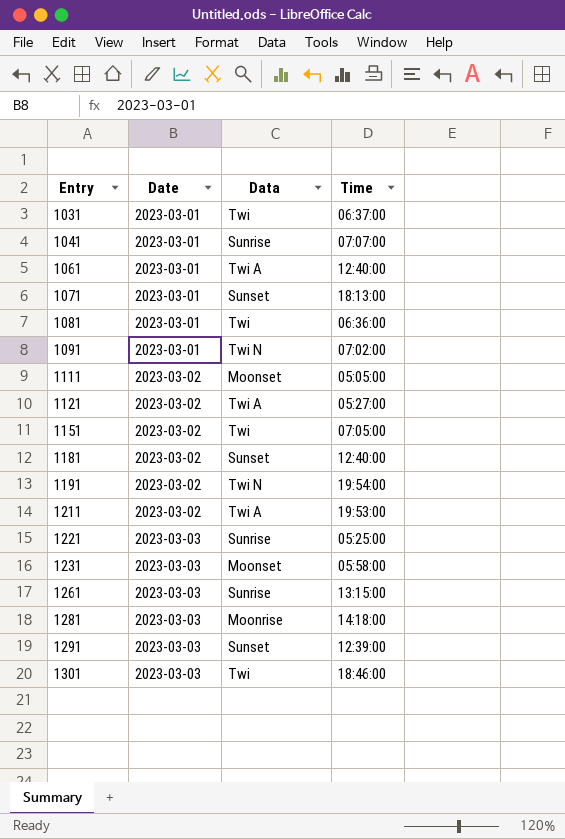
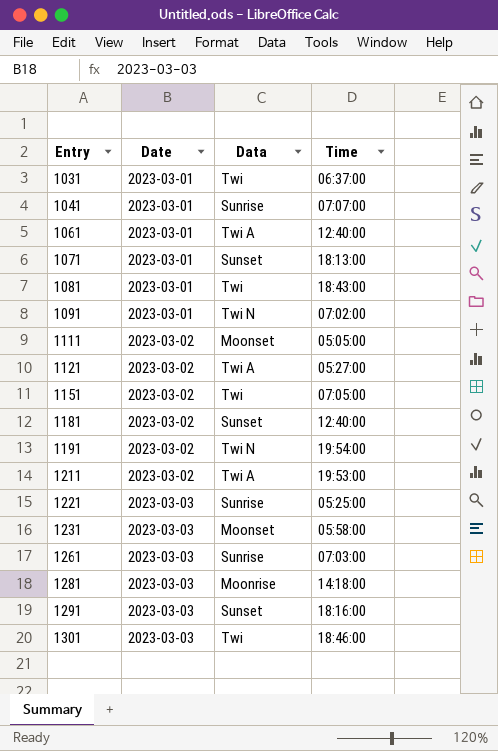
1081 | Time: 06:36:00 -> 18:43:00
1261 | Time: 13:15:00 -> 07:03:00
1291 | Time: 12:39:00 -> 18:16:00

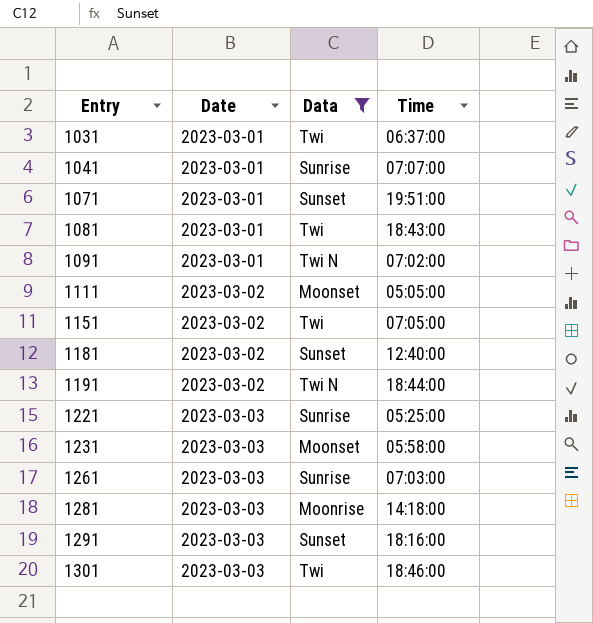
filter: none -> Data != Twi A
1071 | Time: 18:13:00 -> 19:51:00
1191 | Time: 19:54:00 -> 18:44:00

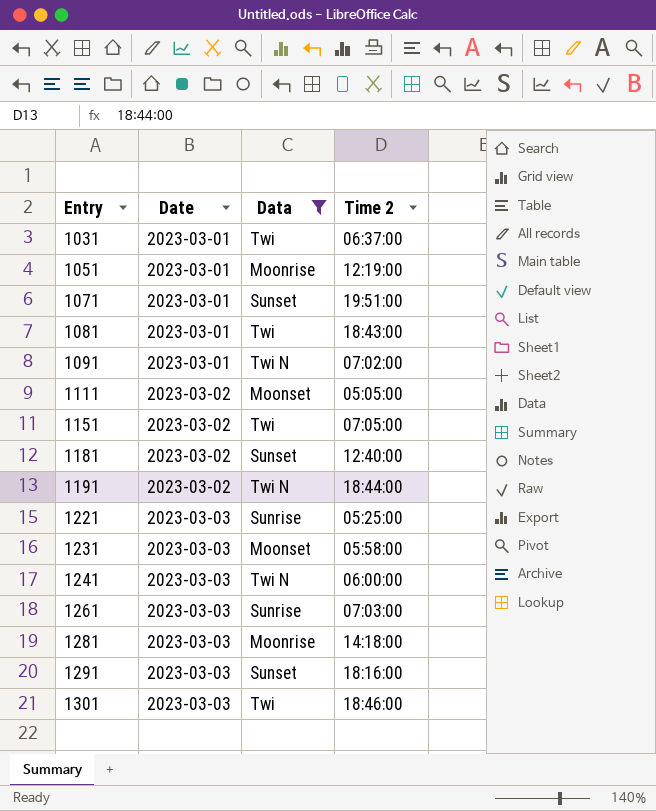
column name: Time -> Time 2
row 1041: 2023-03-01 | Sunrise | 07:07:00 -> none
row 1051: none -> 2023-03-01 | Moonrise | 12:19:00
row 1241: none -> 2023-03-03 | Twi N | 06:00:00

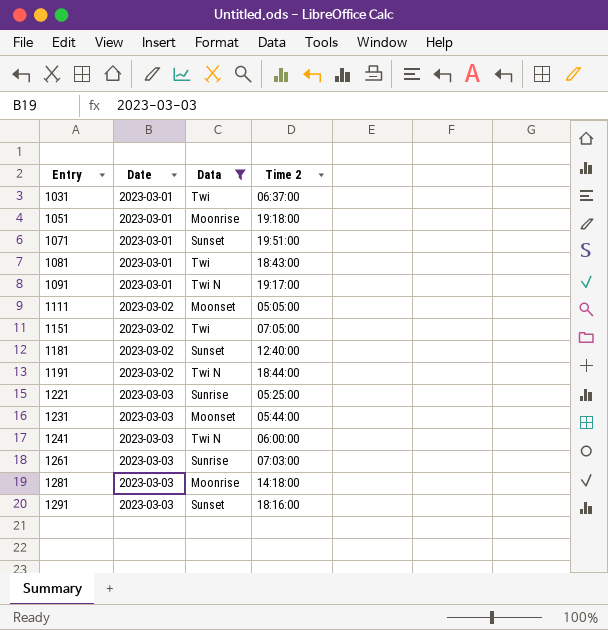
row 1301: 2023-03-03 | Twi | 18:46:00 -> none
1051 | Time 2: 12:19:00 -> 19:18:00
1091 | Time 2: 07:02:00 -> 19:17:00
1231 | Time 2: 05:58:00 -> 05:44:00

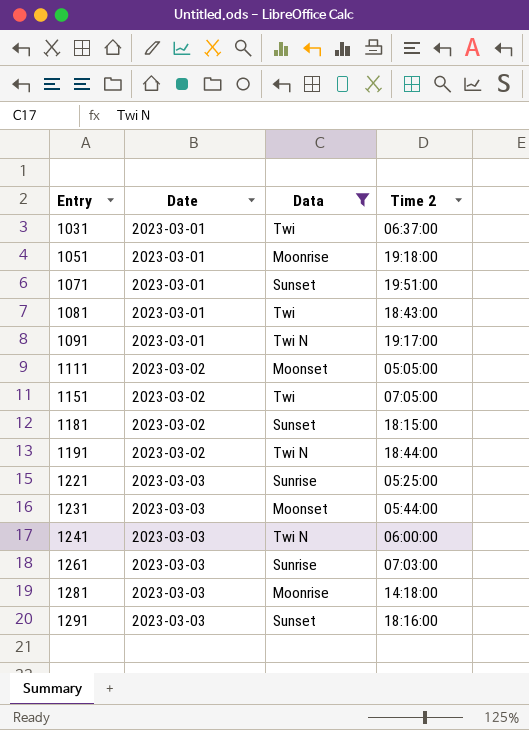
1181 | Time 2: 12:40:00 -> 18:15:00

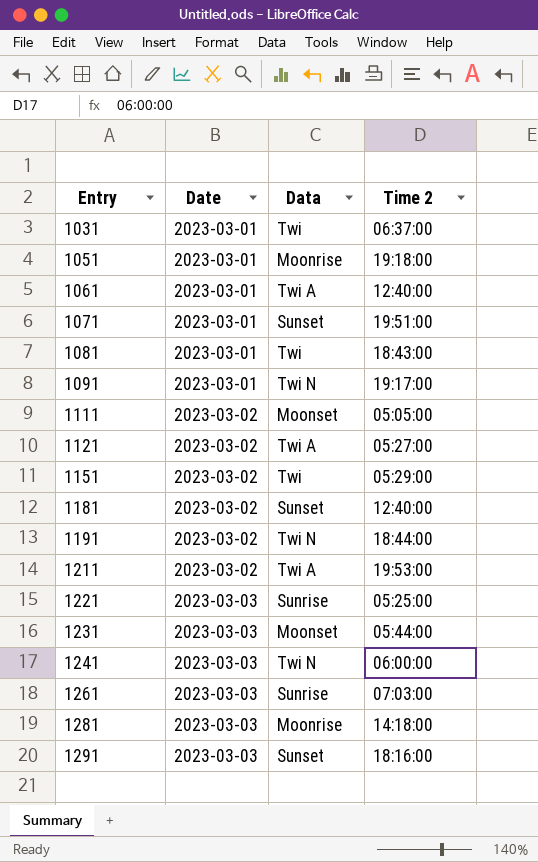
filter: Data != Twi A -> none
1151 | Time 2: 07:05:00 -> 05:29:00
1181 | Time 2: 18:15:00 -> 12:40:00

